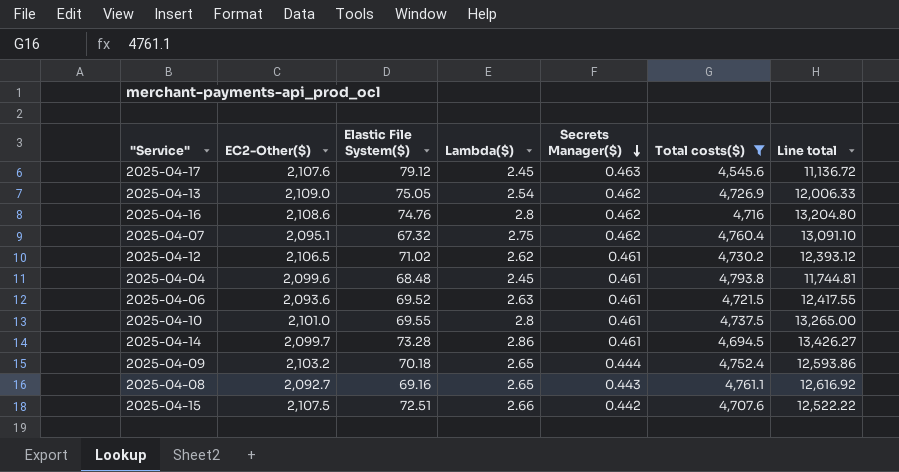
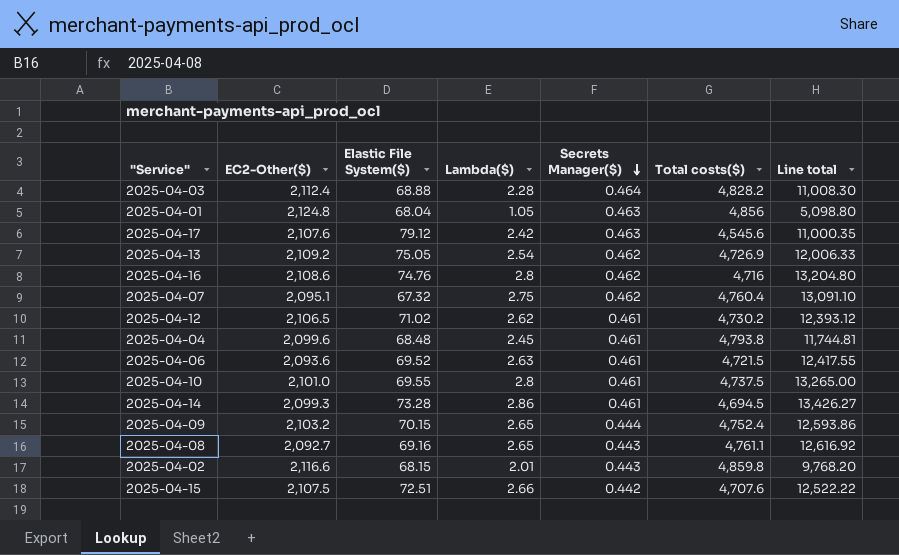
filter: Total costs($) <= 4,793.8 -> none
2025-04-17 | Lambda($): 2.45 -> 2.42
2025-04-17 | Line total: 11,136.72 -> 11,000.35
2025-04-13 | EC2-Other($): 2,109.0 -> 2,109.2
2025-04-14 | EC2-Other($): 2,099.7 -> 2,099.3
2025-04-09 | Elastic File System($): 70.18 -> 70.15

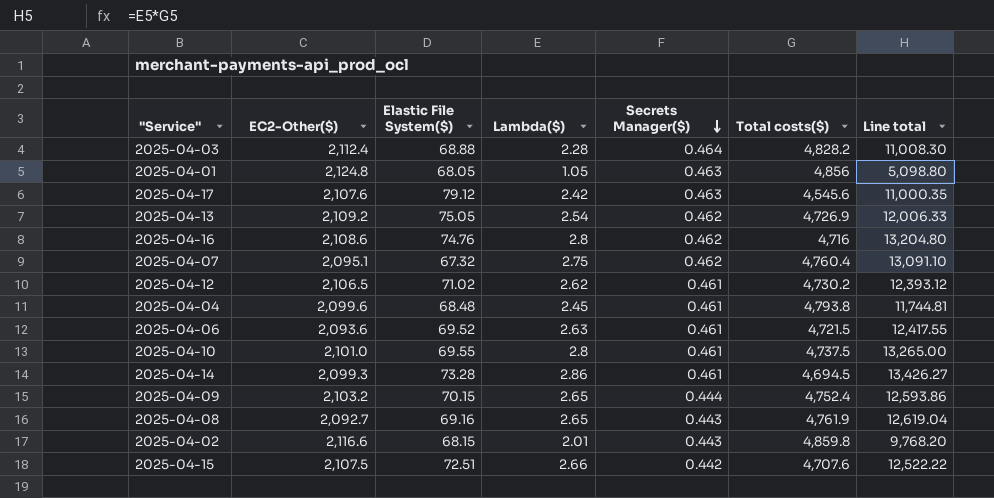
2025-04-01 | Elastic File System($): 68.04 -> 68.05
2025-04-08 | Total costs($): 4,761.1 -> 4,761.9
2025-04-08 | Line total: 12,616.92 -> 12,619.04

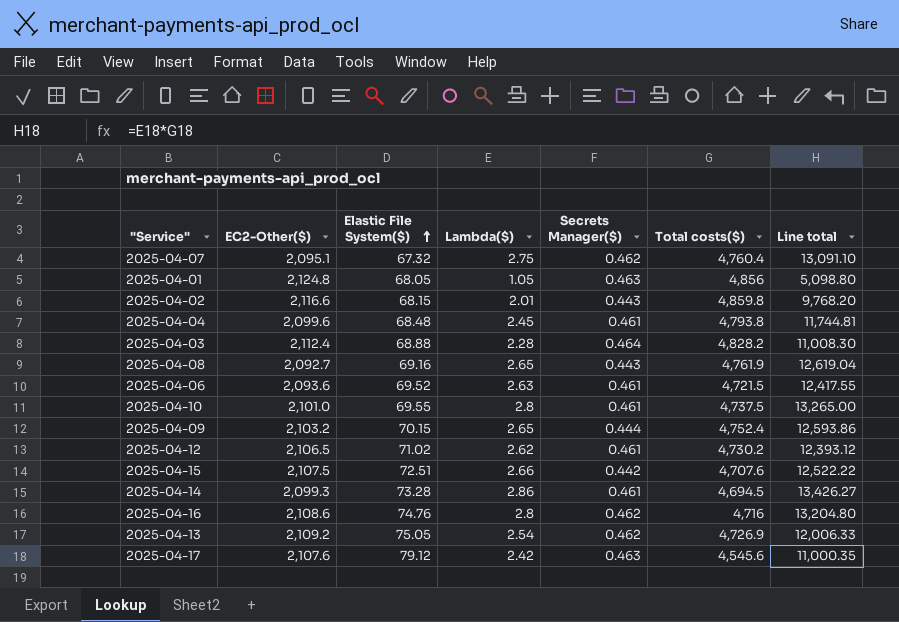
row order: Secrets Manager($) descending -> Elastic File System($) ascending

